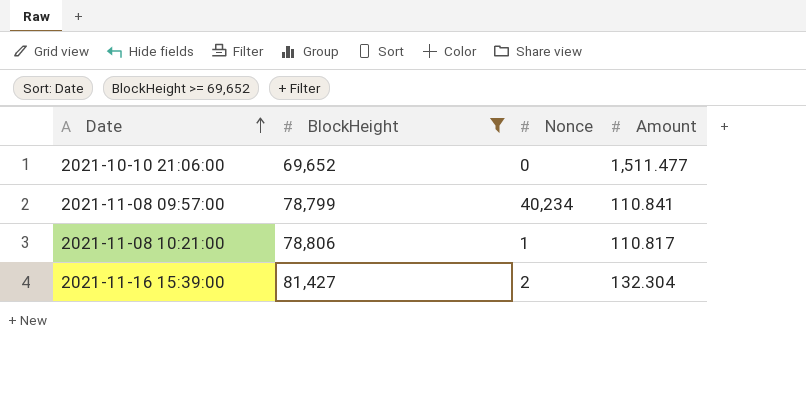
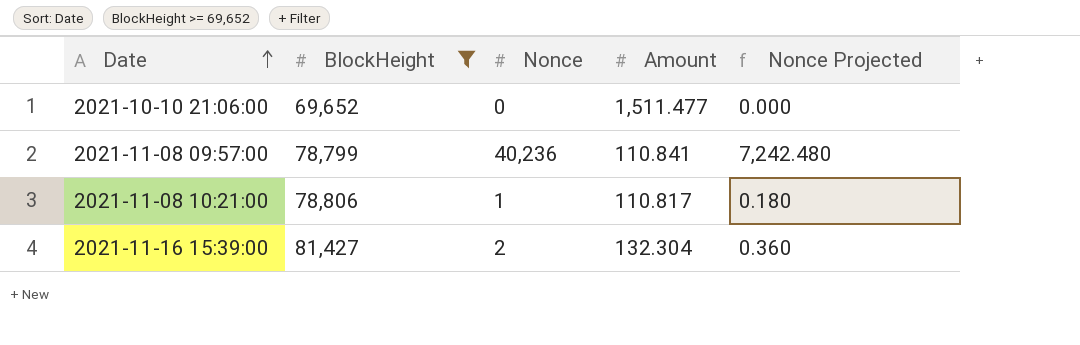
column Nonce Projected | formula: none -> [Nonce] * 0.18
2021-11-08 09:57:00 | Nonce: 40,234 -> 40,236

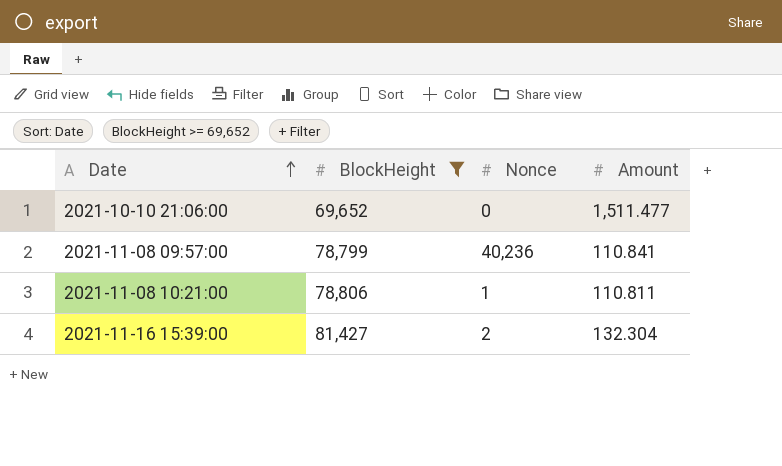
column Nonce Projected | formula: [Nonce] * 0.18 -> none
2021-11-08 10:21:00 | Amount: 110.817 -> 110.811

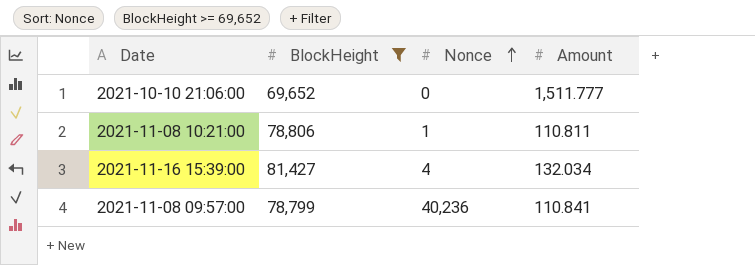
row order: Date ascending -> Nonce ascending
2021-10-10 21:06:00 | Amount: 1,511.477 -> 1,511.777
2021-11-16 15:39:00 | Nonce: 2 -> 4
2021-11-16 15:39:00 | Amount: 132.304 -> 132.034

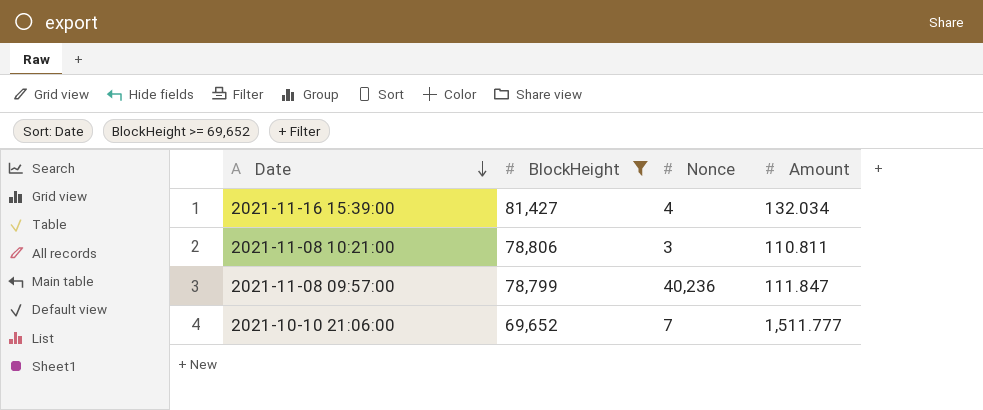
row order: Nonce ascending -> Date descending
2021-11-08 10:21:00 | Nonce: 1 -> 3
2021-11-08 09:57:00 | Amount: 110.841 -> 111.847
2021-10-10 21:06:00 | Nonce: 0 -> 7

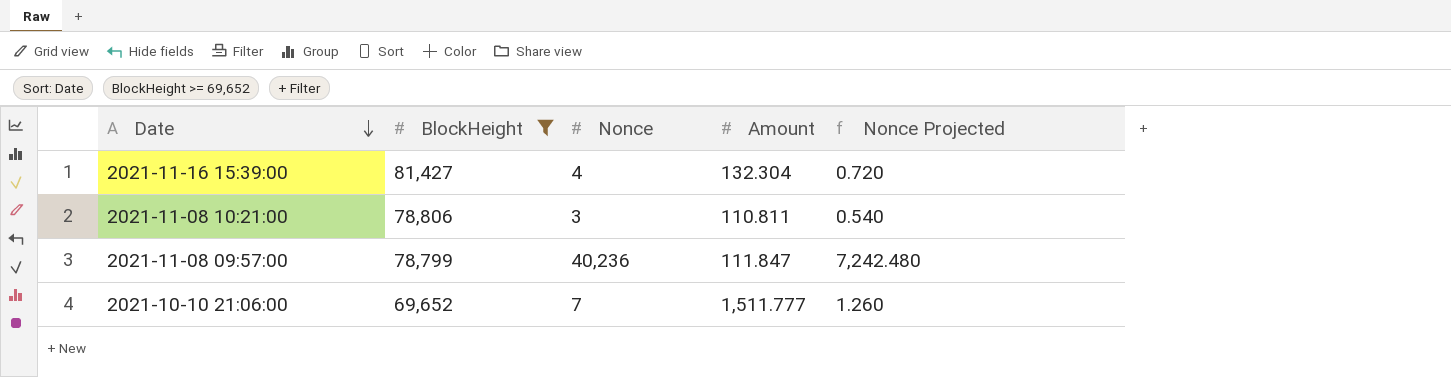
column Nonce Projected | formula: none -> [Nonce] * 0.18
2021-11-16 15:39:00 | Amount: 132.034 -> 132.304

